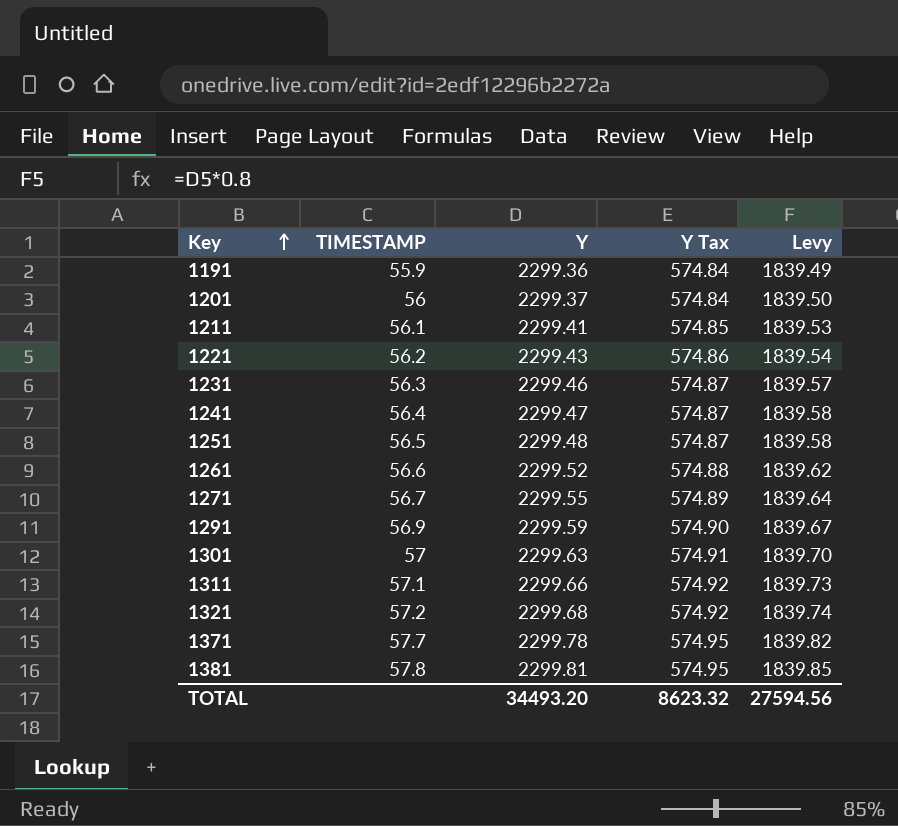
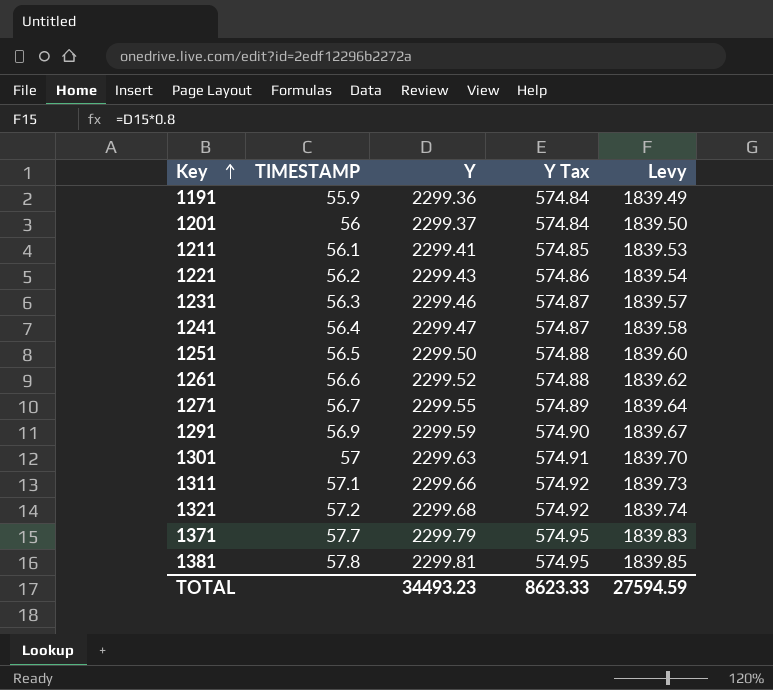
1251 | Y: 2299.48 -> 2299.50
1251 | Y Tax: 574.87 -> 574.88
1251 | Levy: 1839.58 -> 1839.60
1371 | Y: 2299.78 -> 2299.79
1371 | Levy: 1839.82 -> 1839.83
TOTAL | Y: 34493.20 -> 34493.23
TOTAL | Y Tax: 8623.32 -> 8623.33
TOTAL | Levy: 27594.56 -> 27594.59

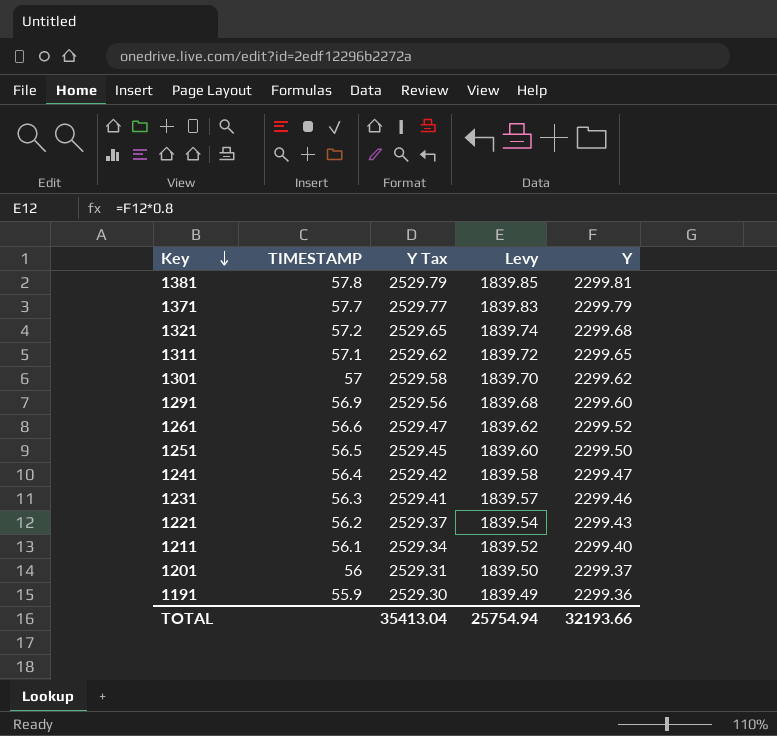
row order: Key ascending -> Key descending
column Y Tax | formula: [Y] * 0.25 -> [Y] * 1.1
column Y | position: 3 -> 5
row 1271: 56.7 | 2299.55 | 574.89 | 1839.64 -> none
1311 | Levy: 1839.73 -> 1839.72
1311 | Y: 2299.66 -> 2299.65
1301 | Y: 2299.63 -> 2299.62
1291 | Levy: 1839.67 -> 1839.68
1291 | Y: 2299.59 -> 2299.60
1211 | Levy: 1839.53 -> 1839.52
1211 | Y: 2299.41 -> 2299.40
TOTAL | Y Tax: 8623.33 -> 35413.04
TOTAL | Levy: 27594.59 -> 25754.94
TOTAL | Y: 34493.23 -> 32193.66

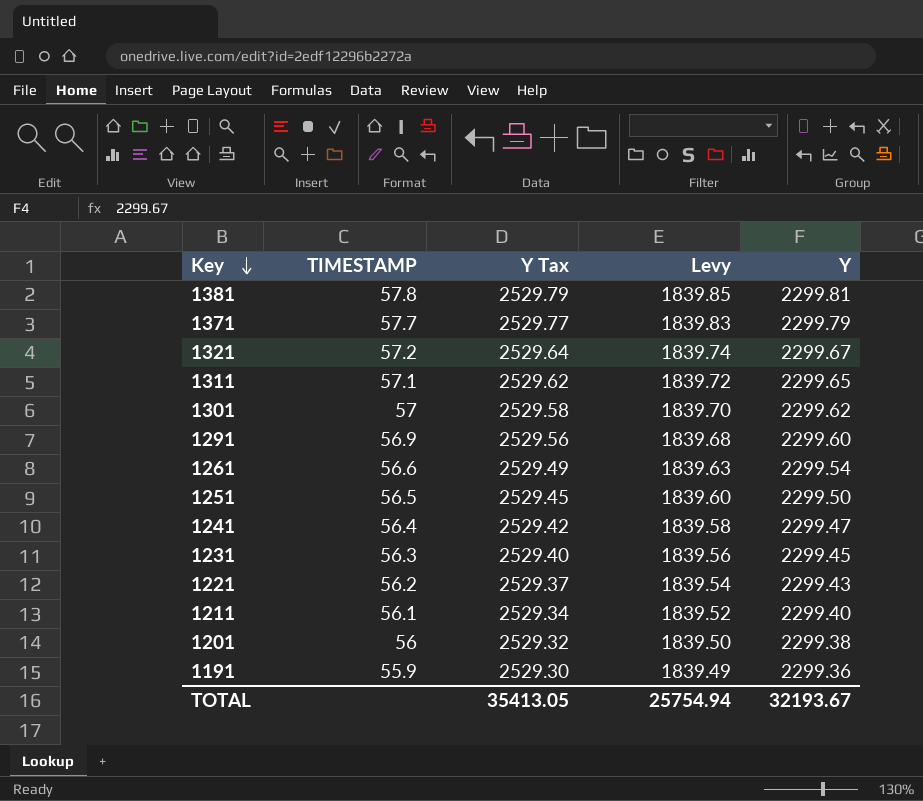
1321 | Y Tax: 2529.65 -> 2529.64
1321 | Y: 2299.68 -> 2299.67
1261 | Y Tax: 2529.47 -> 2529.49
1261 | Levy: 1839.62 -> 1839.63
1261 | Y: 2299.52 -> 2299.54
1231 | Y Tax: 2529.41 -> 2529.40
1231 | Levy: 1839.57 -> 1839.56
1231 | Y: 2299.46 -> 2299.45
1201 | Y Tax: 2529.31 -> 2529.32
1201 | Y: 2299.37 -> 2299.38
TOTAL | Y Tax: 35413.04 -> 35413.05
TOTAL | Y: 32193.66 -> 32193.67

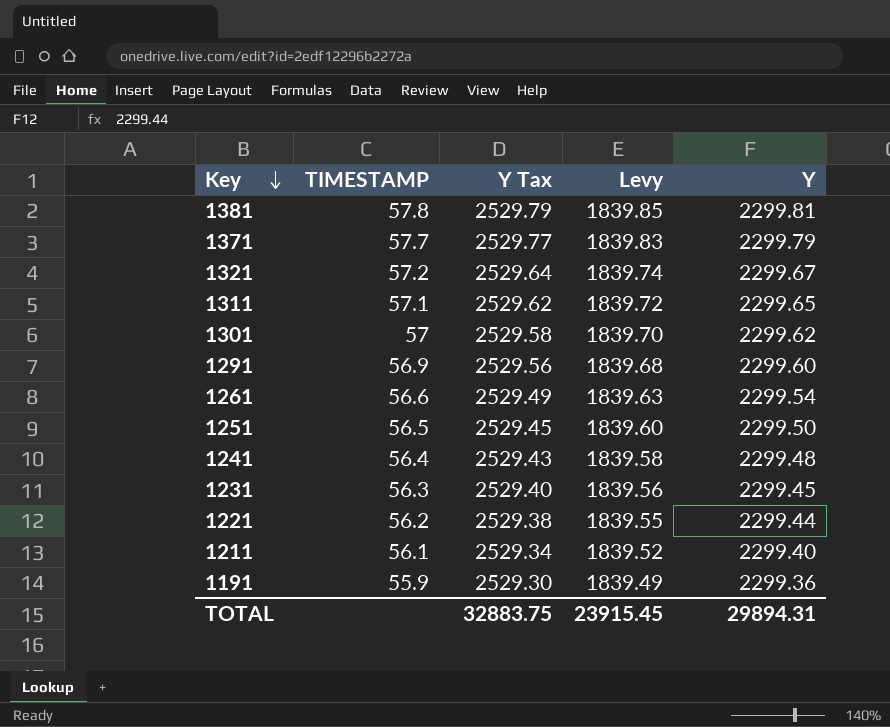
row 1201: 56 | 2529.32 | 1839.50 | 2299.38 -> none
1241 | Y Tax: 2529.42 -> 2529.43
1241 | Y: 2299.47 -> 2299.48
1221 | Y Tax: 2529.37 -> 2529.38
1221 | Levy: 1839.54 -> 1839.55
1221 | Y: 2299.43 -> 2299.44
TOTAL | Y Tax: 35413.05 -> 32883.75
TOTAL | Levy: 25754.94 -> 23915.45
TOTAL | Y: 32193.67 -> 29894.31

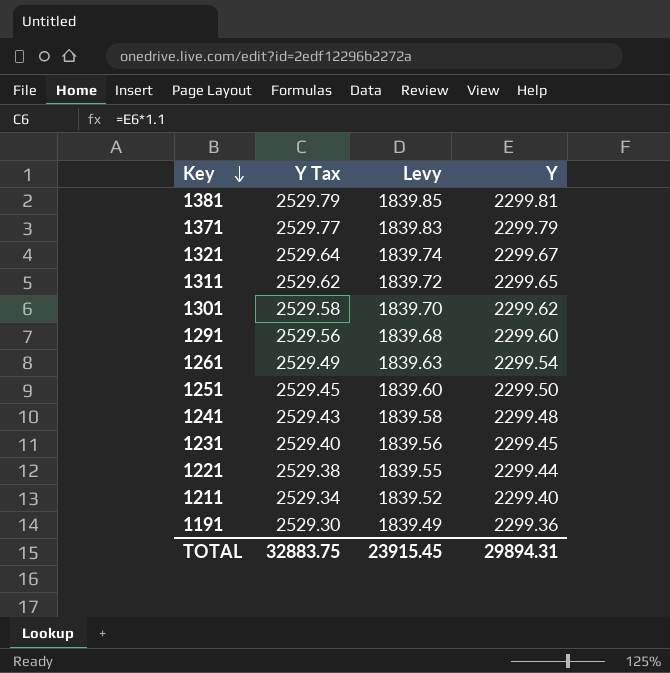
column TIMESTAMP | position: 2 -> none

